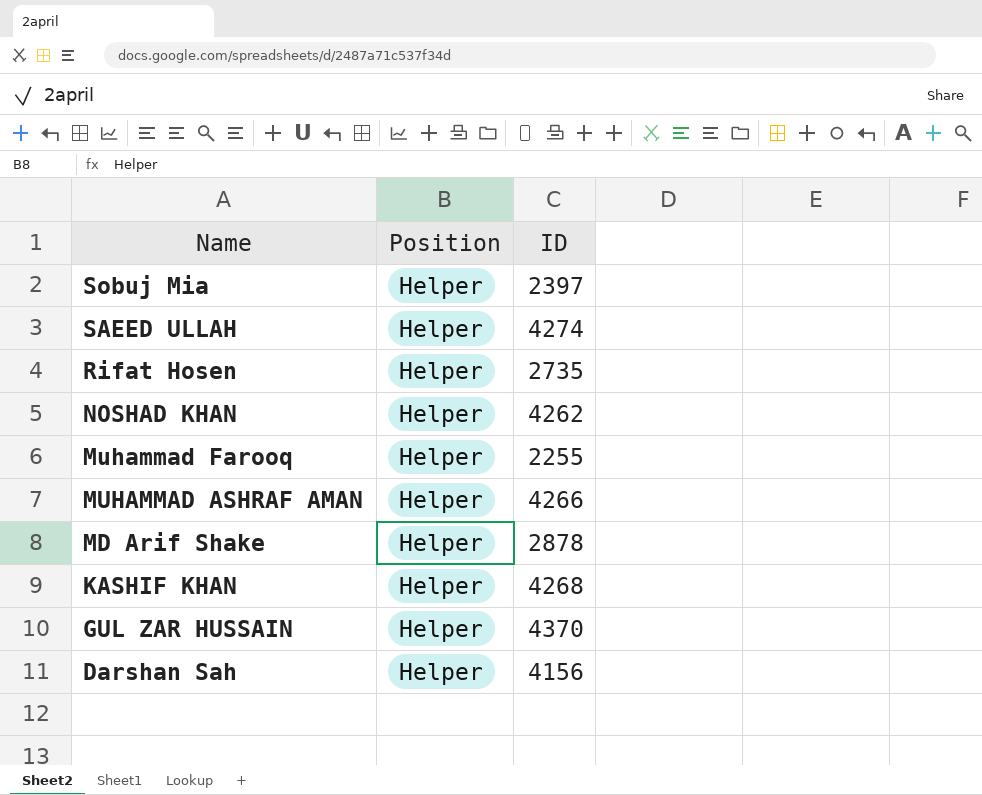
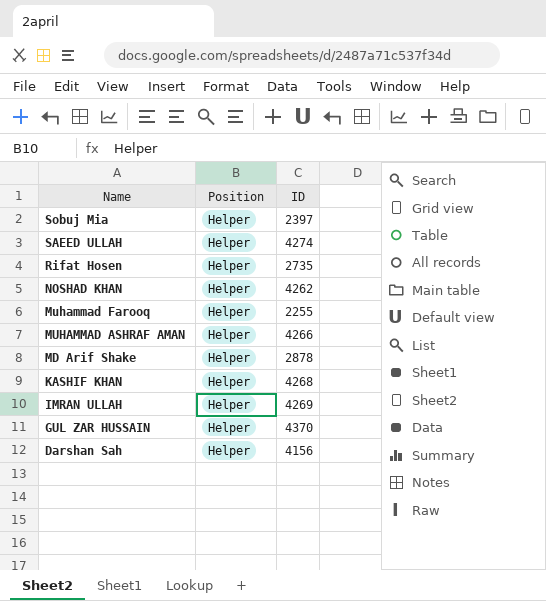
row IMRAN ULLAH: none -> Helper | 4269

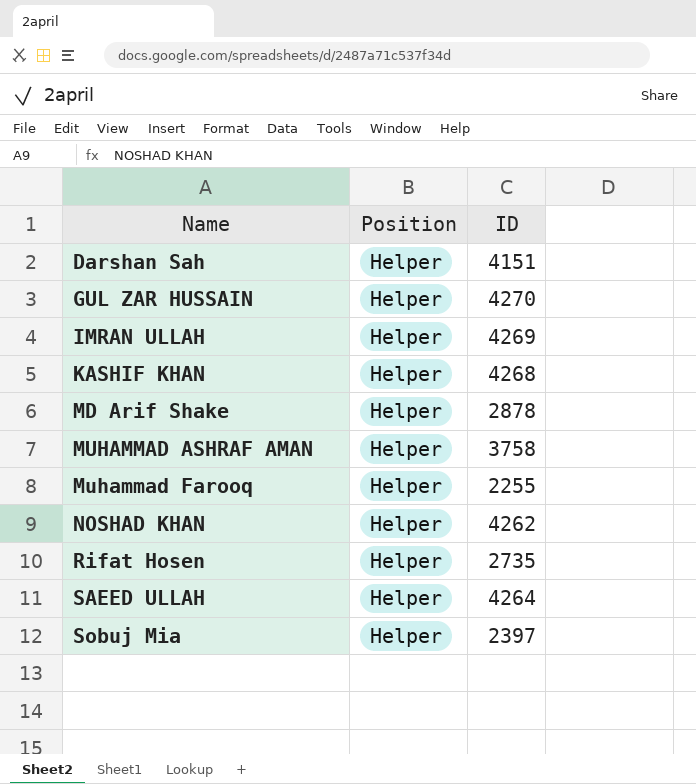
row order: Name descending -> Name ascending
Darshan Sah | ID: 4156 -> 4151
GUL ZAR HUSSAIN | ID: 4370 -> 4270
MUHAMMAD ASHRAF AMAN | ID: 4266 -> 3758
SAEED ULLAH | ID: 4274 -> 4264

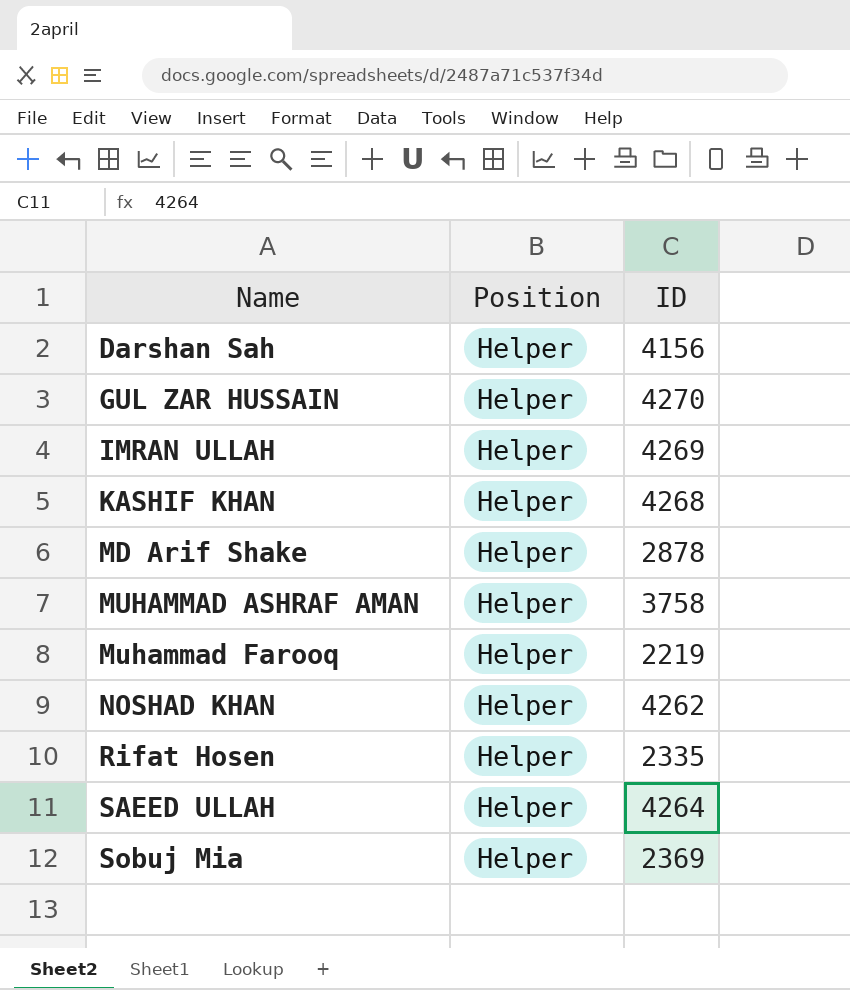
Darshan Sah | ID: 4151 -> 4156
Muhammad Farooq | ID: 2255 -> 2219
Rifat Hosen | ID: 2735 -> 2335
Sobuj Mia | ID: 2397 -> 2369

